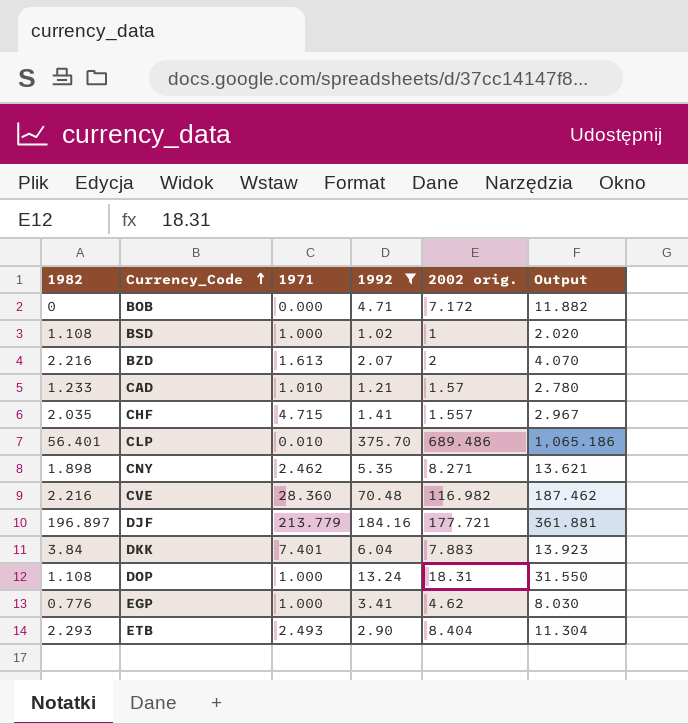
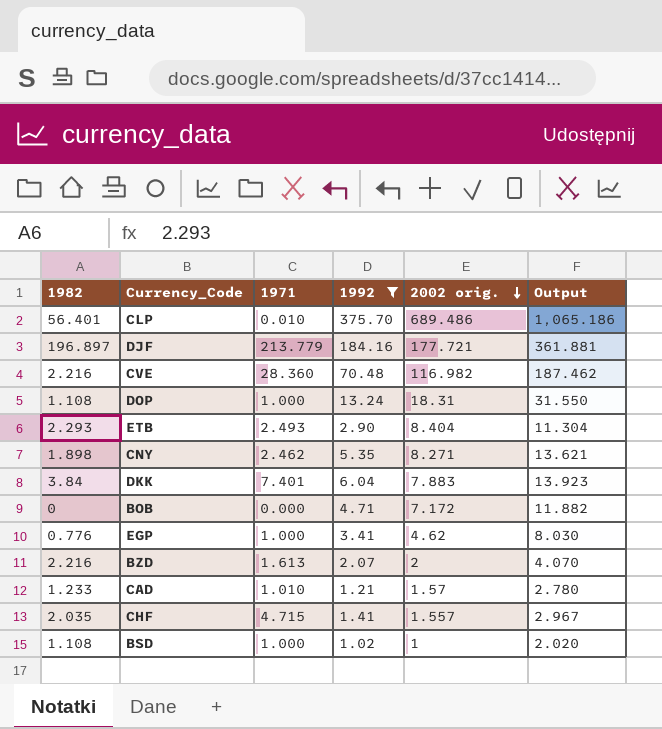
row order: Currency_Code ascending -> 2002 orig. descending

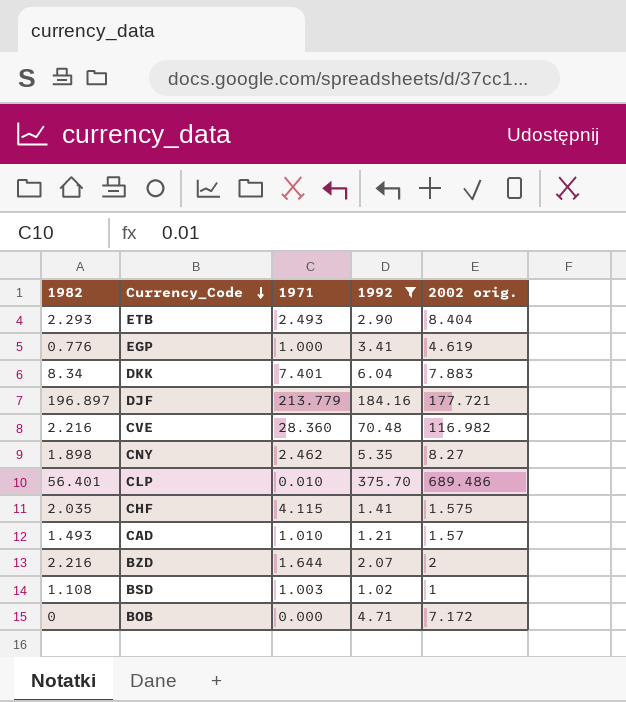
row order: 2002 orig. descending -> Currency_Code descending
column Output | formula: [1992] + [2002 orig.] -> none
row DOP: 1.108 | 1.000 | 13.24 | 18.31 | 31.550 -> none
EGP | 2002 orig.: 4.62 -> 4.619
DKK | 1982: 3.84 -> 8.34
CNY | 2002 orig.: 8.271 -> 8.27
CHF | 1971: 4.715 -> 4.115
CHF | 2002 orig.: 1.557 -> 1.575
CAD | 1982: 1.233 -> 1.493
BZD | 1971: 1.613 -> 1.644
BSD | 1971: 1.000 -> 1.003

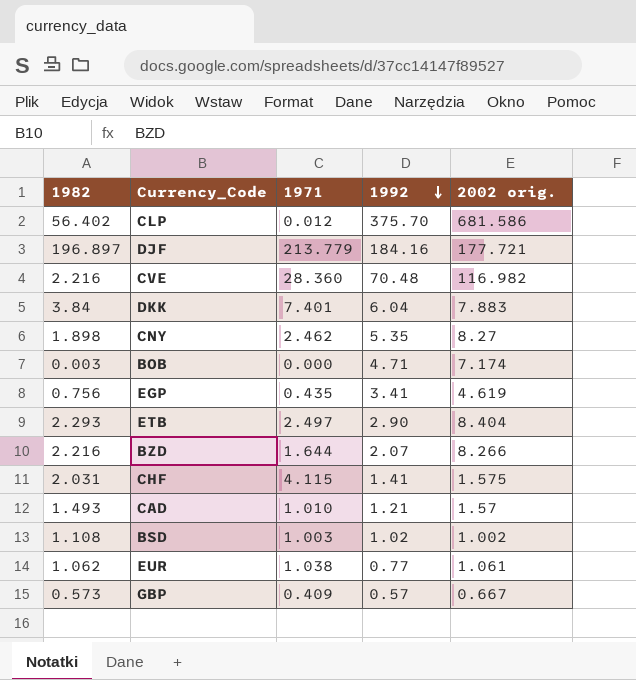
filter: 1992 >= 1.02 -> none
row order: Currency_Code descending -> 1992 descending
CLP | 1982: 56.401 -> 56.402
CLP | 1971: 0.010 -> 0.012
CLP | 2002 orig.: 689.486 -> 681.586
DKK | 1982: 8.34 -> 3.84
BOB | 1982: 0 -> 0.003
BOB | 2002 orig.: 7.172 -> 7.174
EGP | 1982: 0.776 -> 0.756
EGP | 1971: 1.000 -> 0.435
ETB | 1971: 2.493 -> 2.497
BZD | 2002 orig.: 2 -> 8.266
CHF | 1982: 2.035 -> 2.031
BSD | 2002 orig.: 1 -> 1.002

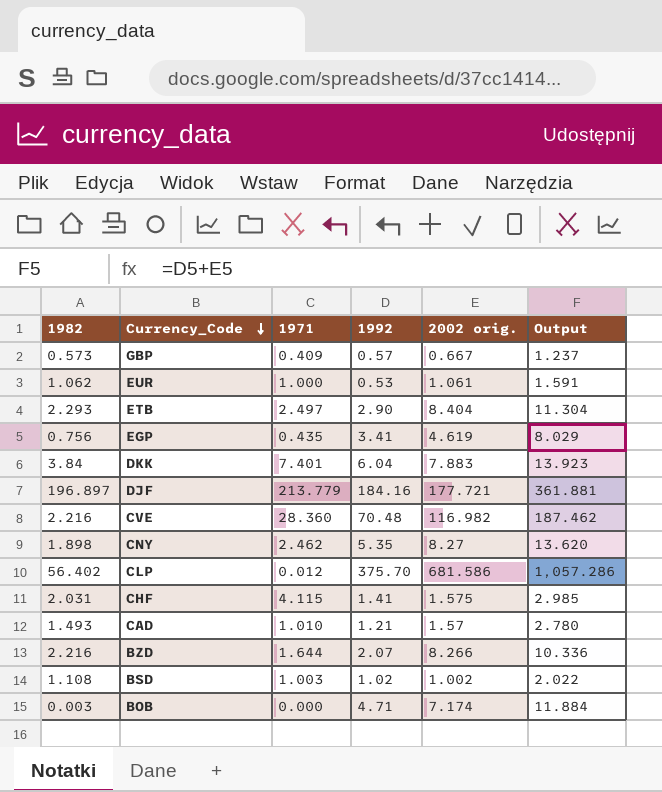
row order: 1992 descending -> Currency_Code descending
column Output | formula: none -> [1992] + [2002 orig.]
EUR | 1971: 1.038 -> 1.000
EUR | 1992: 0.77 -> 0.53

